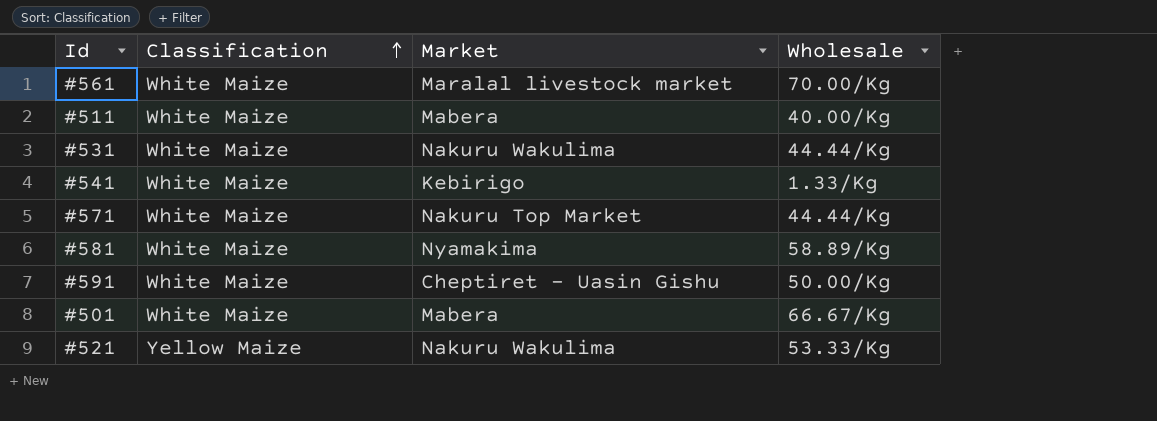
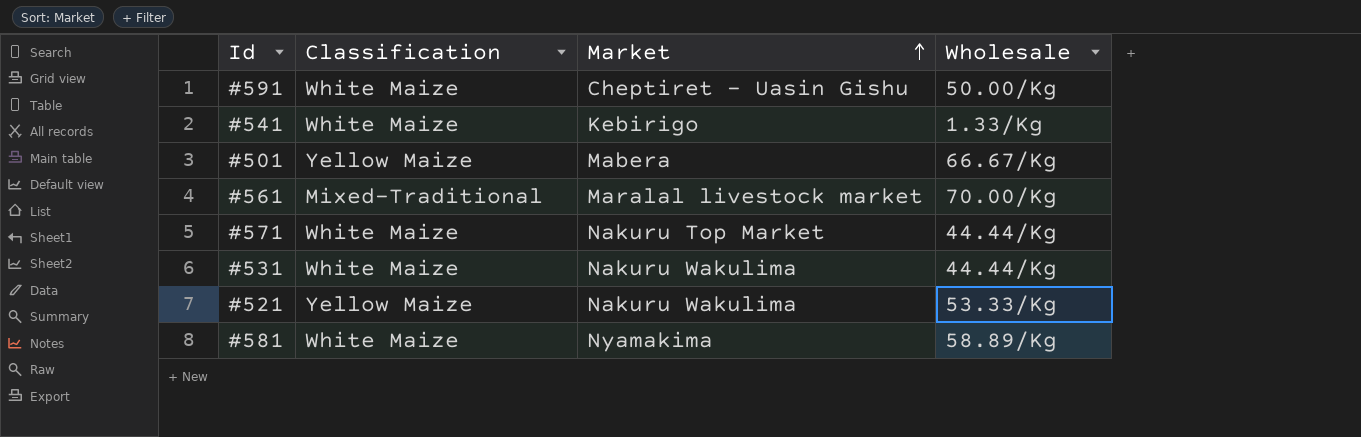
row order: Classification ascending -> Market ascending
row #511: White Maize | Mabera | 40.00/Kg -> none
#501 | Classification: White Maize -> Yellow Maize
#561 | Classification: White Maize -> Mixed-Traditional

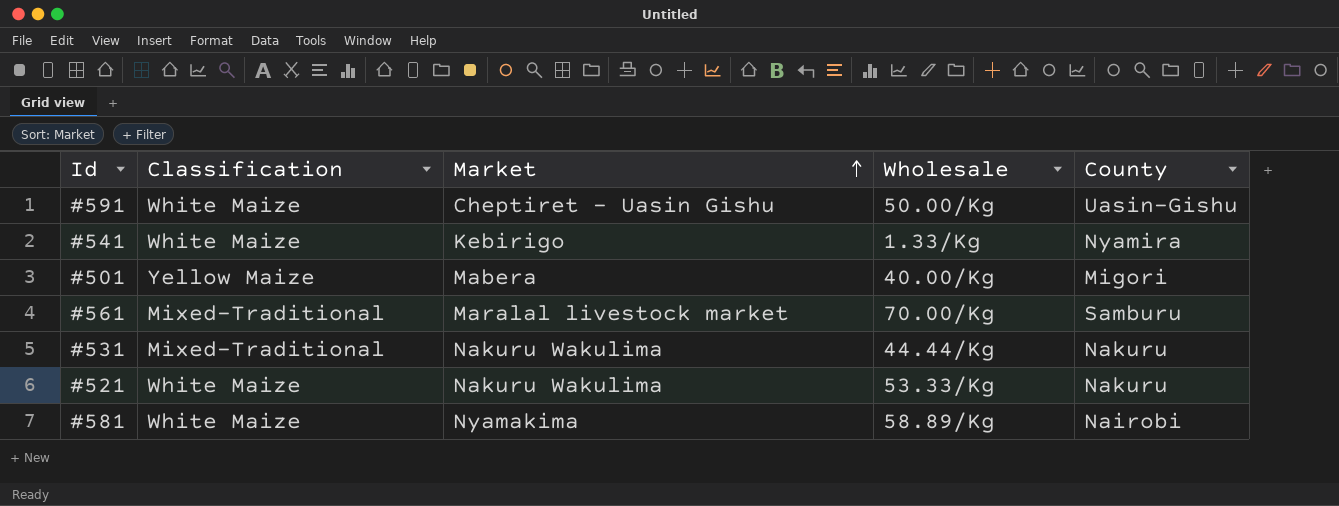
column County | position: none -> 5
row #571: White Maize | Nakuru Top Market | 44.44/Kg -> none
#501 | Wholesale: 66.67/Kg -> 40.00/Kg
#531 | Classification: White Maize -> Mixed-Traditional
#521 | Classification: Yellow Maize -> White Maize

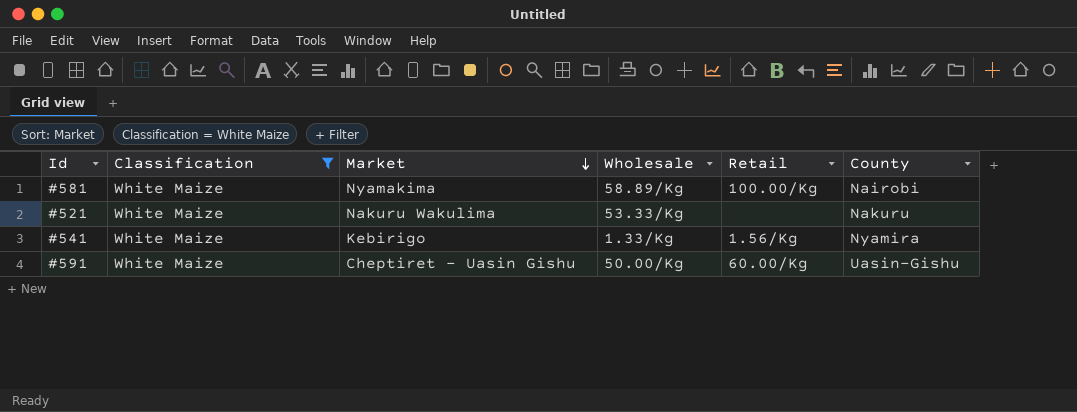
filter: none -> Classification = White Maize
row order: Market ascending -> Market descending
column Retail | position: none -> 5

